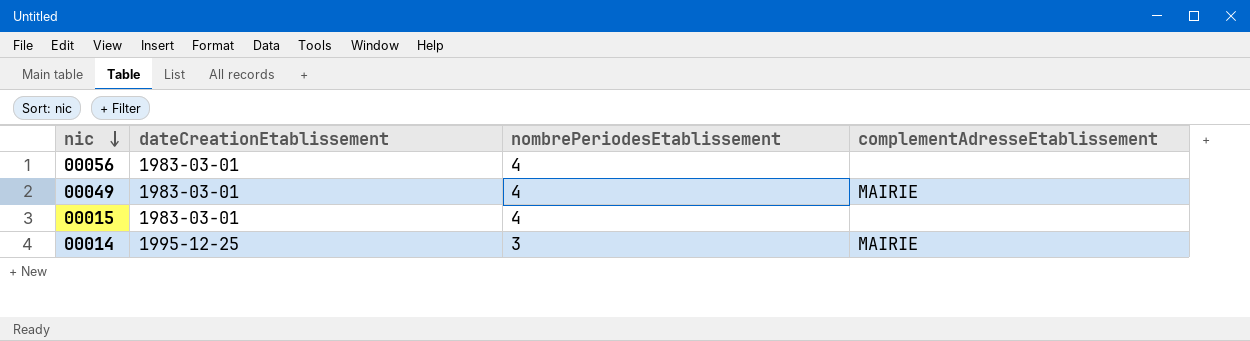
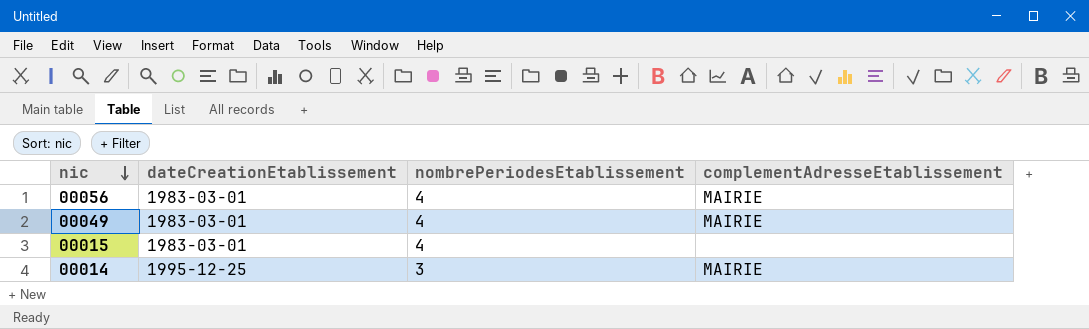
00056 | complementAdresseEtablissement: none -> MAIRIE

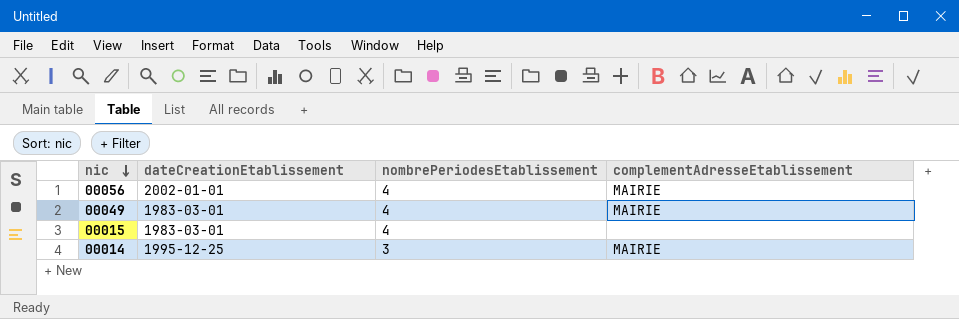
00056 | dateCreationEtablissement: 1983-03-01 -> 2002-01-01

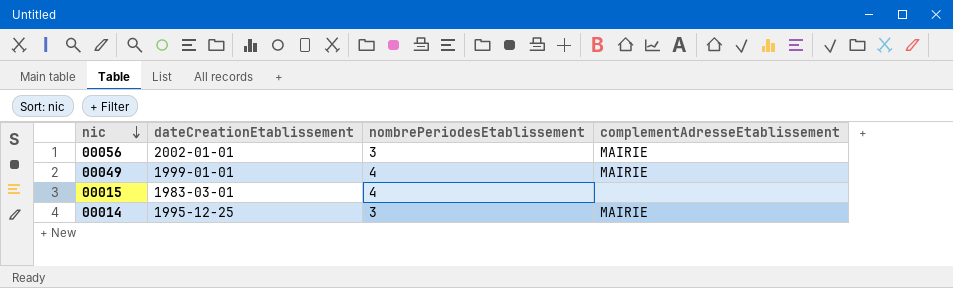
00056 | nombrePeriodesEtablissement: 4 -> 3
00049 | dateCreationEtablissement: 1983-03-01 -> 1999-01-01

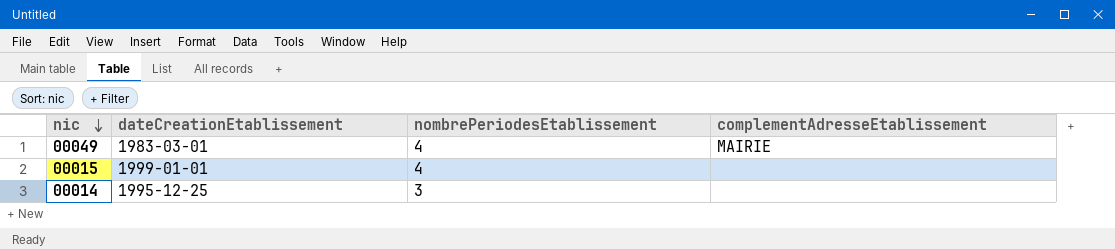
row 00056: 2002-01-01 | 3 | MAIRIE -> none
00049 | dateCreationEtablissement: 1999-01-01 -> 1983-03-01
00015 | dateCreationEtablissement: 1983-03-01 -> 1999-01-01
00014 | complementAdresseEtablissement: MAIRIE -> none

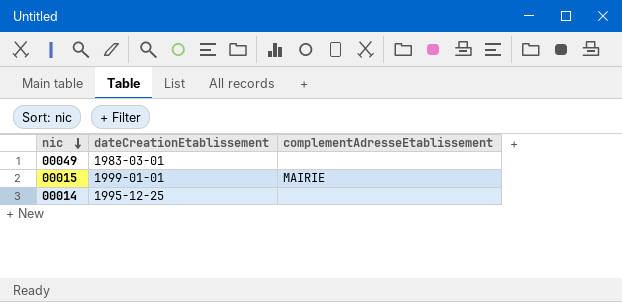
column nombrePeriodesEtablissement | position: 3 -> none
00049 | complementAdresseEtablissement: MAIRIE -> none
00015 | complementAdresseEtablissement: none -> MAIRIE

